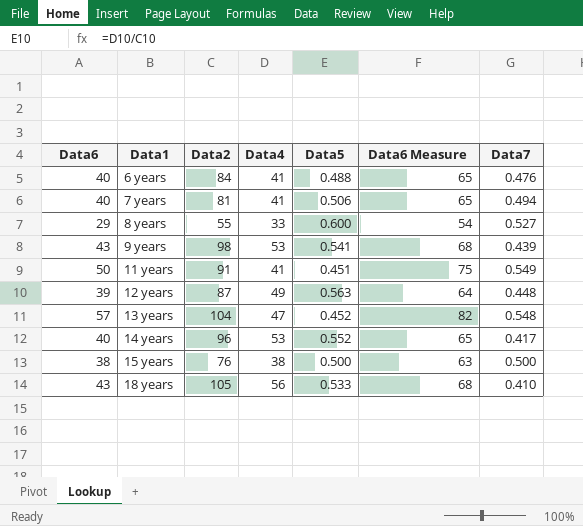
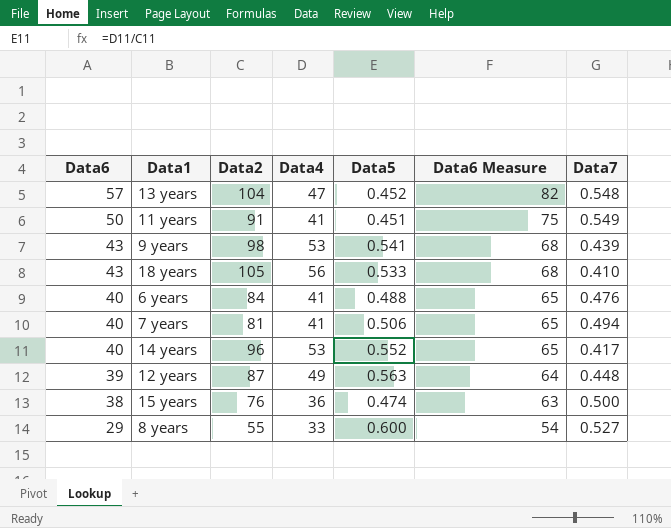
row order: Data1 ascending -> Data6 descending
15 years | Data4: 38 -> 36
15 years | Data5: 0.500 -> 0.474

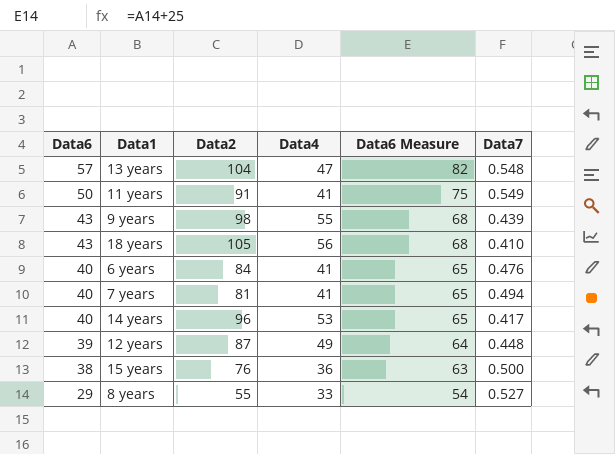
column Data5 | formula: [Data4] / [Data2] -> none
9 years | Data4: 53 -> 55

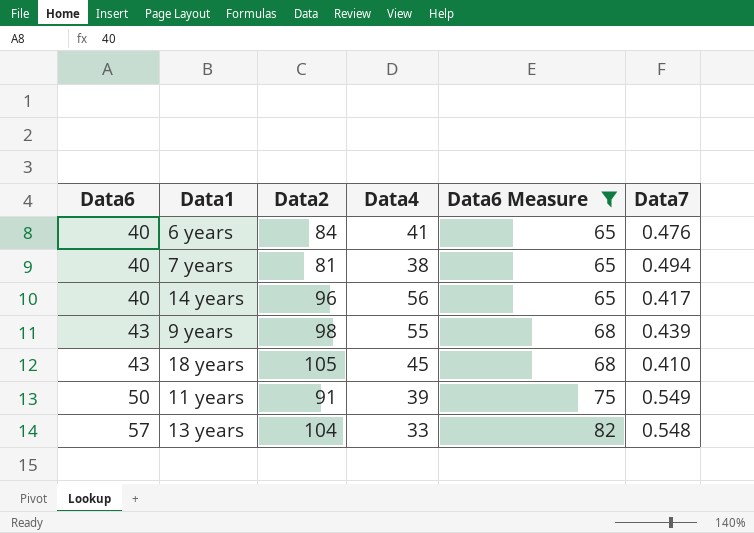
filter: none -> Data6 Measure >= 65
row order: Data6 descending -> Data6 ascending
7 years | Data4: 41 -> 38
14 years | Data4: 53 -> 56
18 years | Data4: 56 -> 45
11 years | Data4: 41 -> 39
13 years | Data4: 47 -> 33

